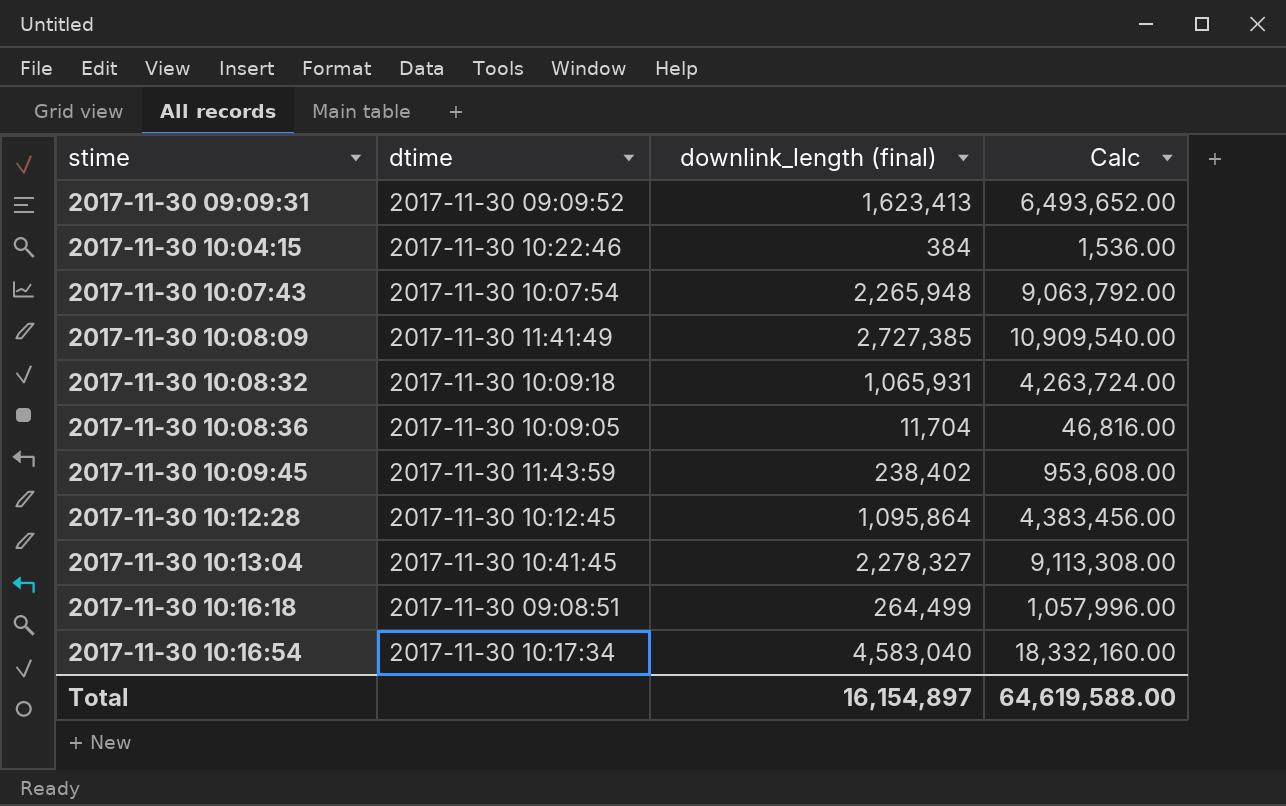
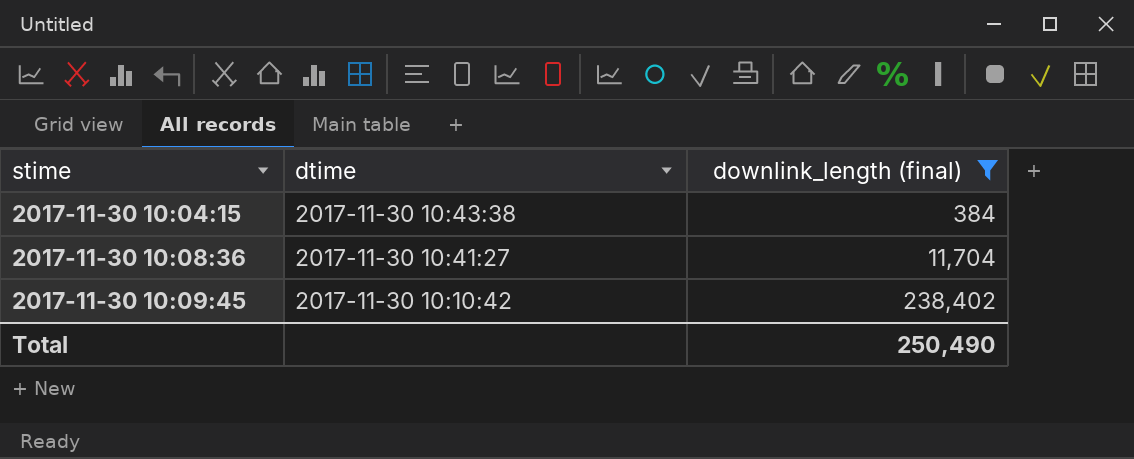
filter: none -> downlink_length (final) <= 238,402
column Calc | formula: [downlink_length (final)] * 4 -> none
2017-11-30 10:04:15 | dtime: 2017-11-30 10:22:46 -> 2017-11-30 10:43:38
2017-11-30 10:08:36 | dtime: 2017-11-30 10:09:05 -> 2017-11-30 10:41:27
2017-11-30 10:09:45 | dtime: 2017-11-30 11:43:59 -> 2017-11-30 10:10:42
Total | downlink_length (final): 16,154,897 -> 250,490

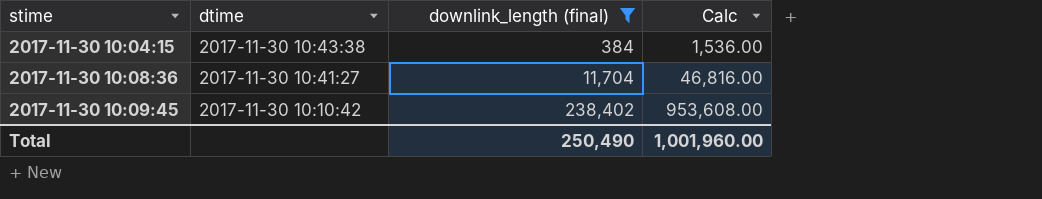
column Calc | formula: none -> [downlink_length (final)] * 4

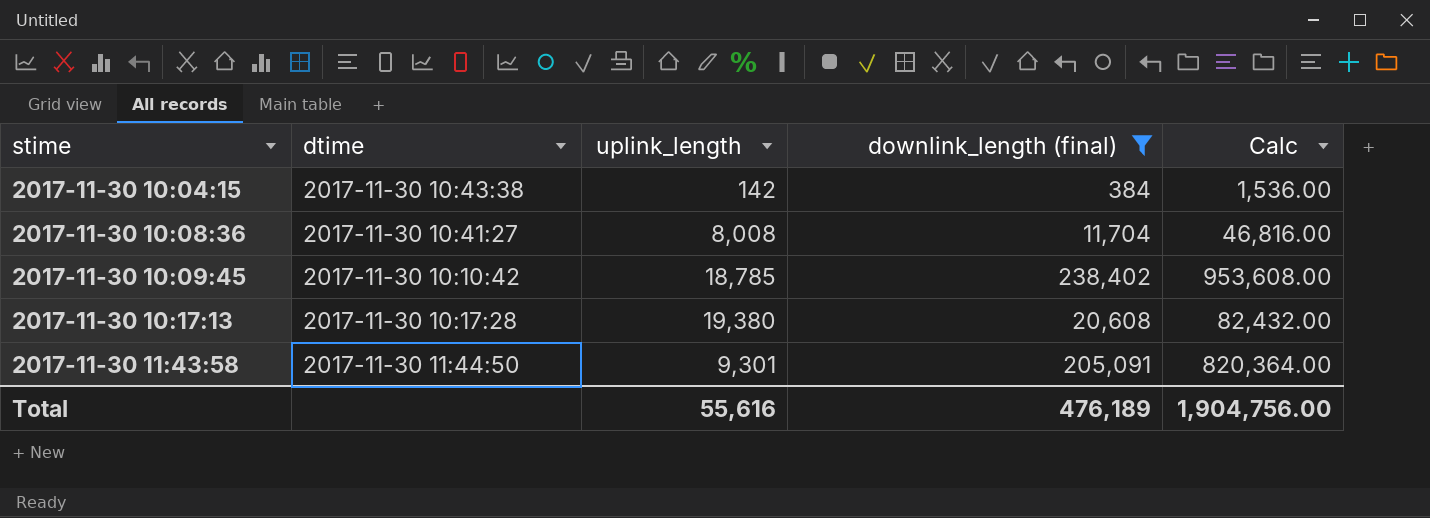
column uplink_length | position: none -> 3
row 2017-11-30 10:17:13: none -> 2017-11-30 10:17:28 | 19,380 | 20,608 | 82,432.00
row 2017-11-30 11:43:58: none -> 2017-11-30 11:44:50 | 9,301 | 205,091 | 820,364.00
Total | downlink_length (final): 250,490 -> 476,189
Total | Calc: 1,001,960.00 -> 1,904,756.00

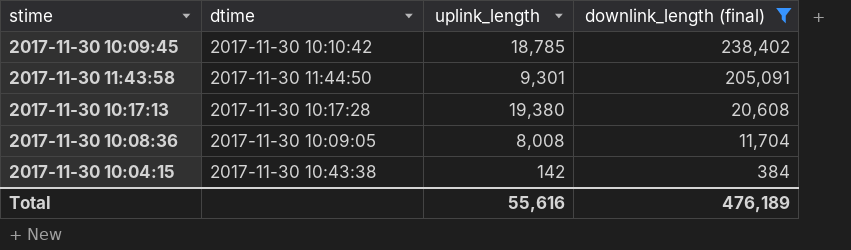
row order: stime ascending -> downlink_length (final) descending
column Calc | formula: [downlink_length (final)] * 4 -> none
2017-11-30 10:08:36 | dtime: 2017-11-30 10:41:27 -> 2017-11-30 10:09:05

